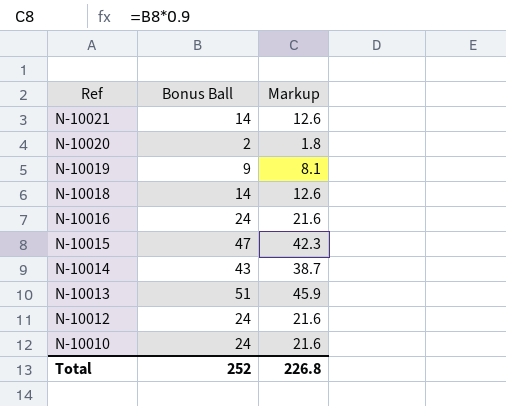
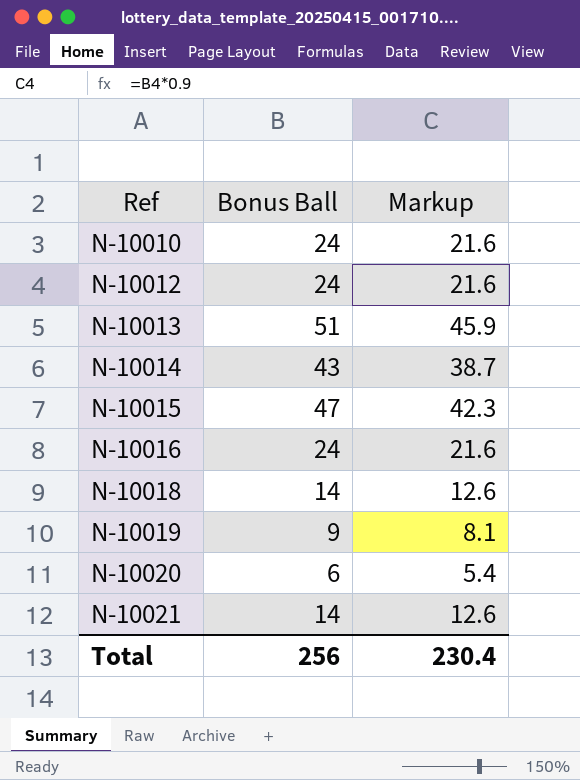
row order: Ref descending -> Ref ascending
N-10020 | Bonus Ball: 2 -> 6
N-10020 | Markup: 1.8 -> 5.4
Total | Bonus Ball: 252 -> 256
Total | Markup: 226.8 -> 230.4

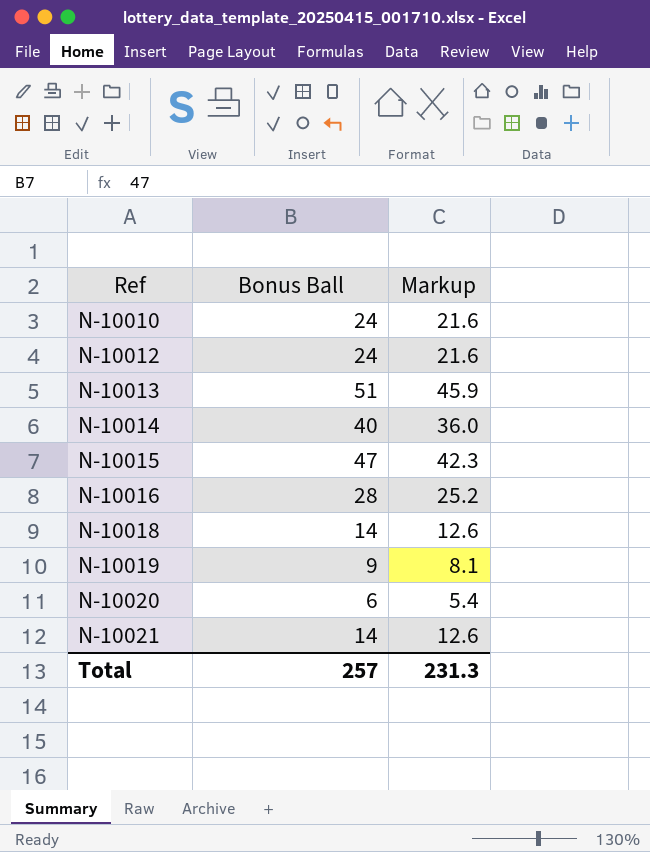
N-10014 | Bonus Ball: 43 -> 40
N-10014 | Markup: 38.7 -> 36.0
N-10016 | Bonus Ball: 24 -> 28
N-10016 | Markup: 21.6 -> 25.2
Total | Bonus Ball: 256 -> 257
Total | Markup: 230.4 -> 231.3

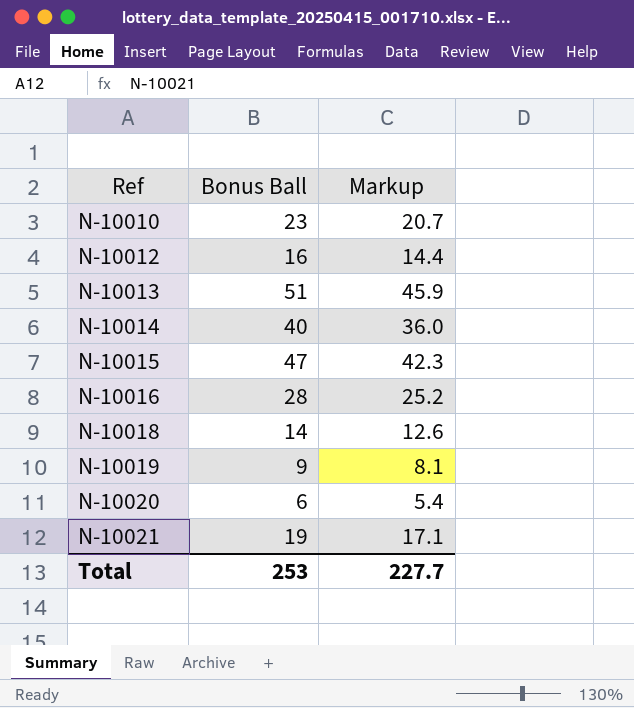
N-10010 | Bonus Ball: 24 -> 23
N-10010 | Markup: 21.6 -> 20.7
N-10012 | Bonus Ball: 24 -> 16
N-10012 | Markup: 21.6 -> 14.4
N-10021 | Bonus Ball: 14 -> 19
N-10021 | Markup: 12.6 -> 17.1
Total | Bonus Ball: 257 -> 253
Total | Markup: 231.3 -> 227.7

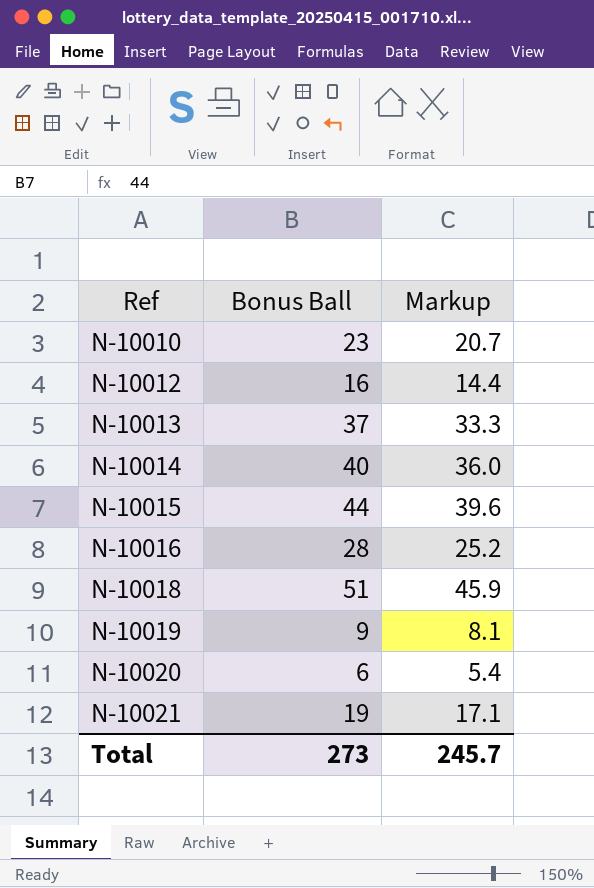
N-10013 | Bonus Ball: 51 -> 37
N-10013 | Markup: 45.9 -> 33.3
N-10015 | Bonus Ball: 47 -> 44
N-10015 | Markup: 42.3 -> 39.6
N-10018 | Bonus Ball: 14 -> 51
N-10018 | Markup: 12.6 -> 45.9
Total | Bonus Ball: 253 -> 273
Total | Markup: 227.7 -> 245.7

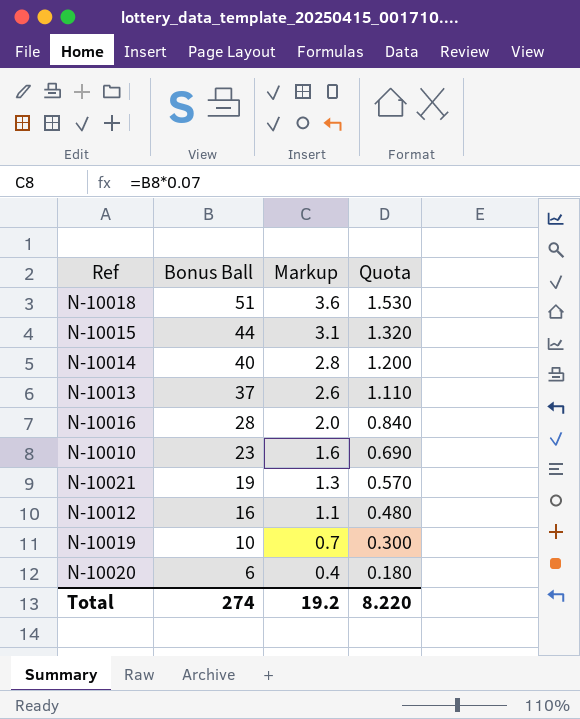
row order: Ref ascending -> Bonus Ball descending
column Markup | formula: [Bonus Ball] * 0.9 -> [Bonus Ball] * 0.07
column Quota | formula: none -> [Bonus Ball] * 0.03
N-10019 | Bonus Ball: 9 -> 10
Total | Bonus Ball: 273 -> 274
Total | Markup: 245.7 -> 19.2

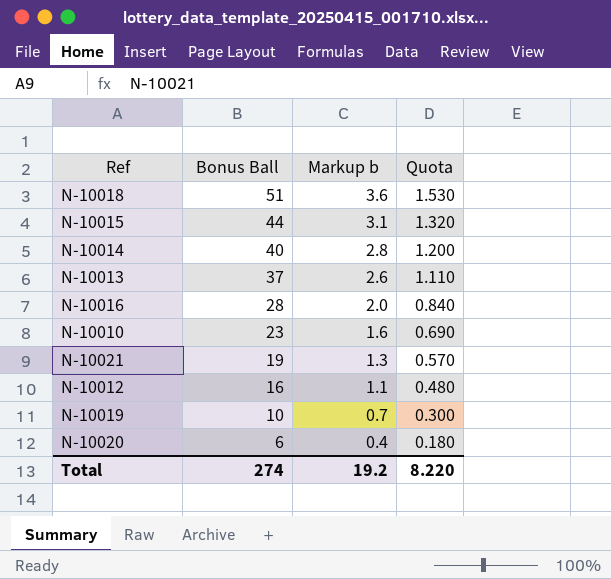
column name: Markup -> Markup b

